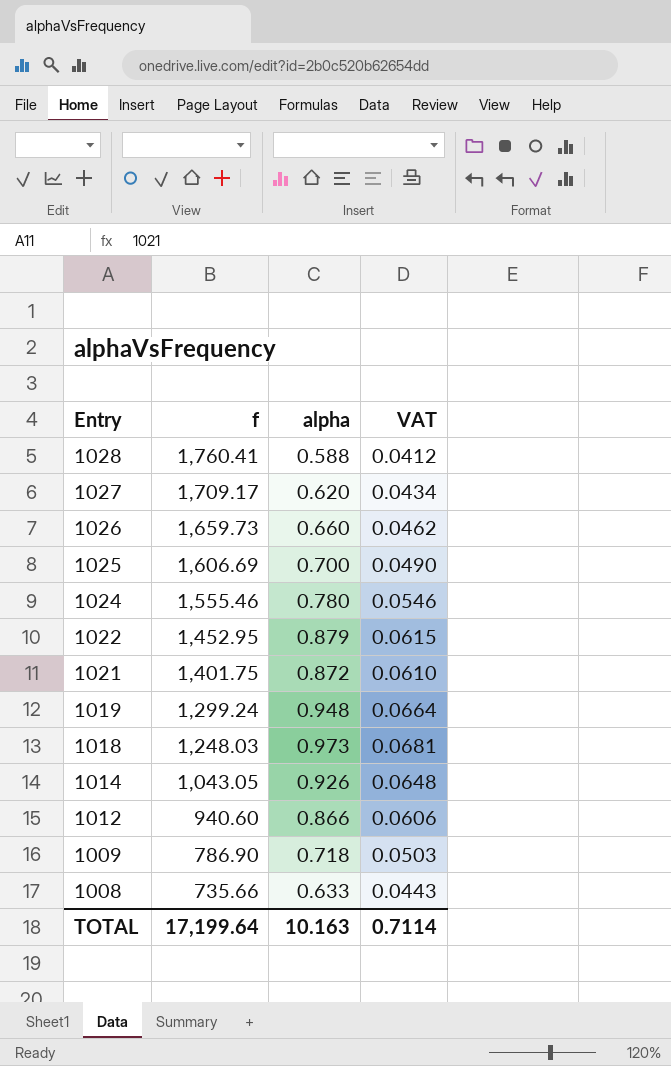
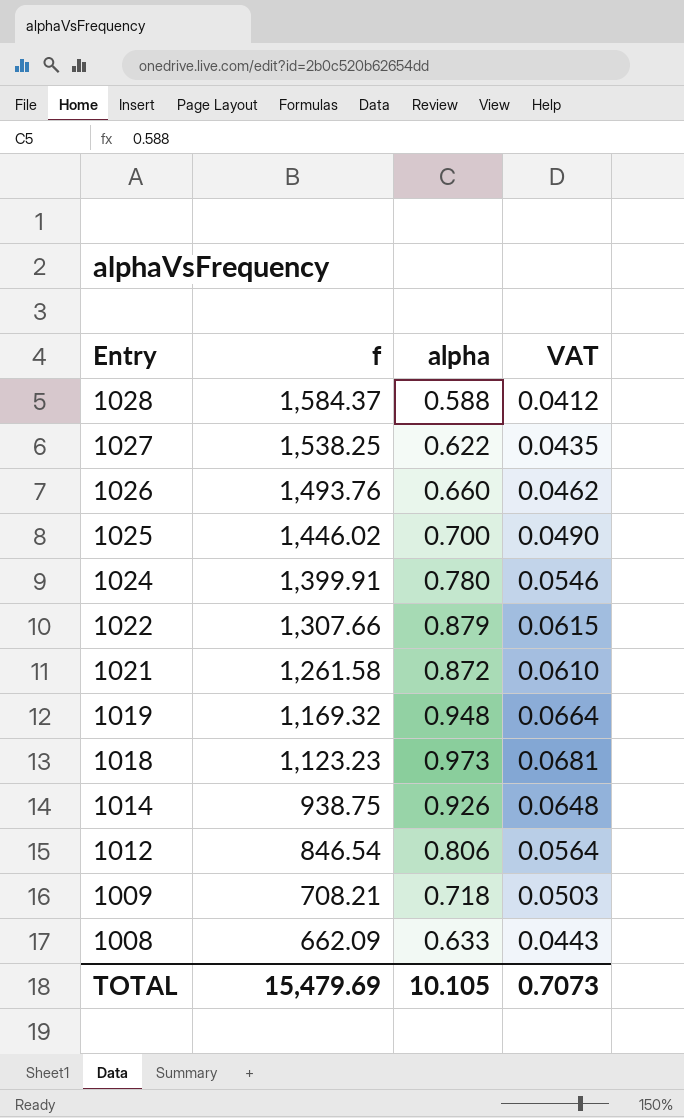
1028 | f: 1,760.41 -> 1,584.37
1027 | f: 1,709.17 -> 1,538.25
1027 | alpha: 0.620 -> 0.622
1027 | VAT: 0.0434 -> 0.0435
1026 | f: 1,659.73 -> 1,493.76
1025 | f: 1,606.69 -> 1,446.02
1024 | f: 1,555.46 -> 1,399.91
1022 | f: 1,452.95 -> 1,307.66
1021 | f: 1,401.75 -> 1,261.58
1019 | f: 1,299.24 -> 1,169.32
1018 | f: 1,248.03 -> 1,123.23
1014 | f: 1,043.05 -> 938.75
1012 | f: 940.60 -> 846.54
1012 | alpha: 0.866 -> 0.806
1012 | VAT: 0.0606 -> 0.0564
1009 | f: 786.90 -> 708.21
1008 | f: 735.66 -> 662.09
TOTAL | f: 17,199.64 -> 15,479.69
TOTAL | alpha: 10.163 -> 10.105
TOTAL | VAT: 0.7114 -> 0.7073

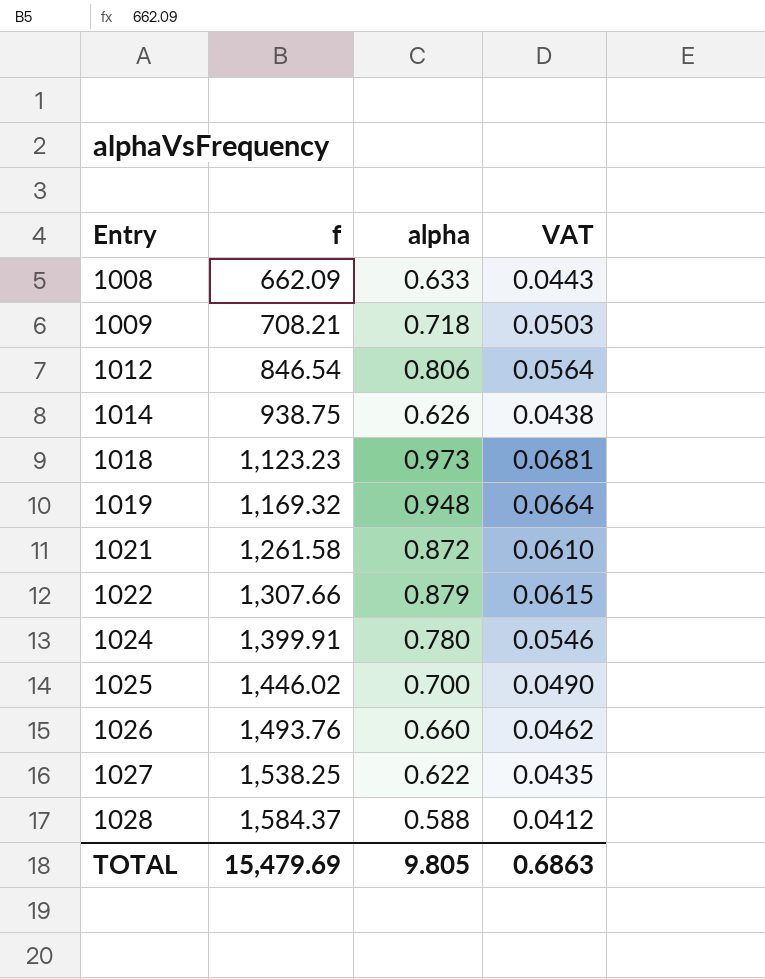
row order: Entry descending -> Entry ascending
1014 | alpha: 0.926 -> 0.626
1014 | VAT: 0.0648 -> 0.0438
TOTAL | alpha: 10.105 -> 9.805
TOTAL | VAT: 0.7073 -> 0.6863

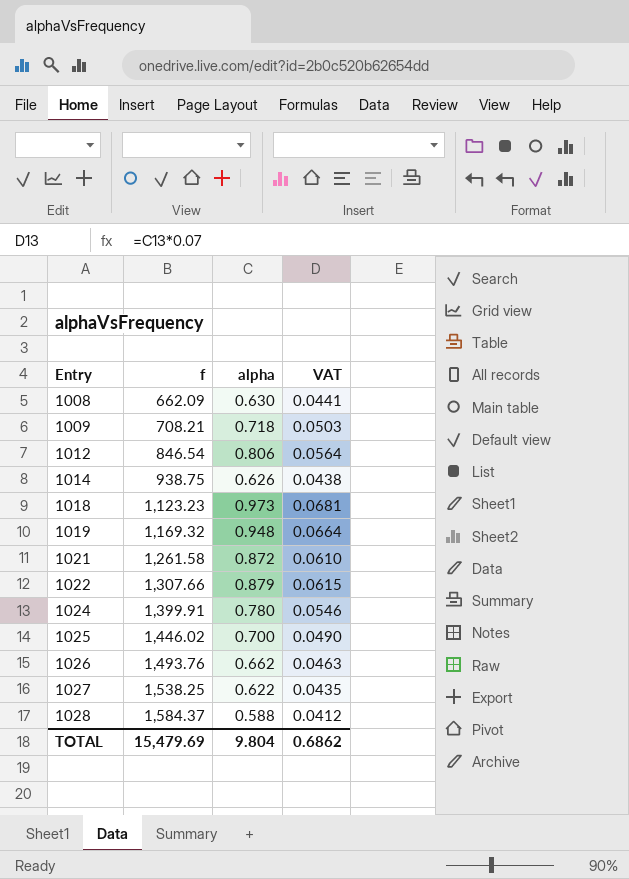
1008 | alpha: 0.633 -> 0.630
1008 | VAT: 0.0443 -> 0.0441
1026 | alpha: 0.660 -> 0.662
1026 | VAT: 0.0462 -> 0.0463
TOTAL | alpha: 9.805 -> 9.804
TOTAL | VAT: 0.6863 -> 0.6862

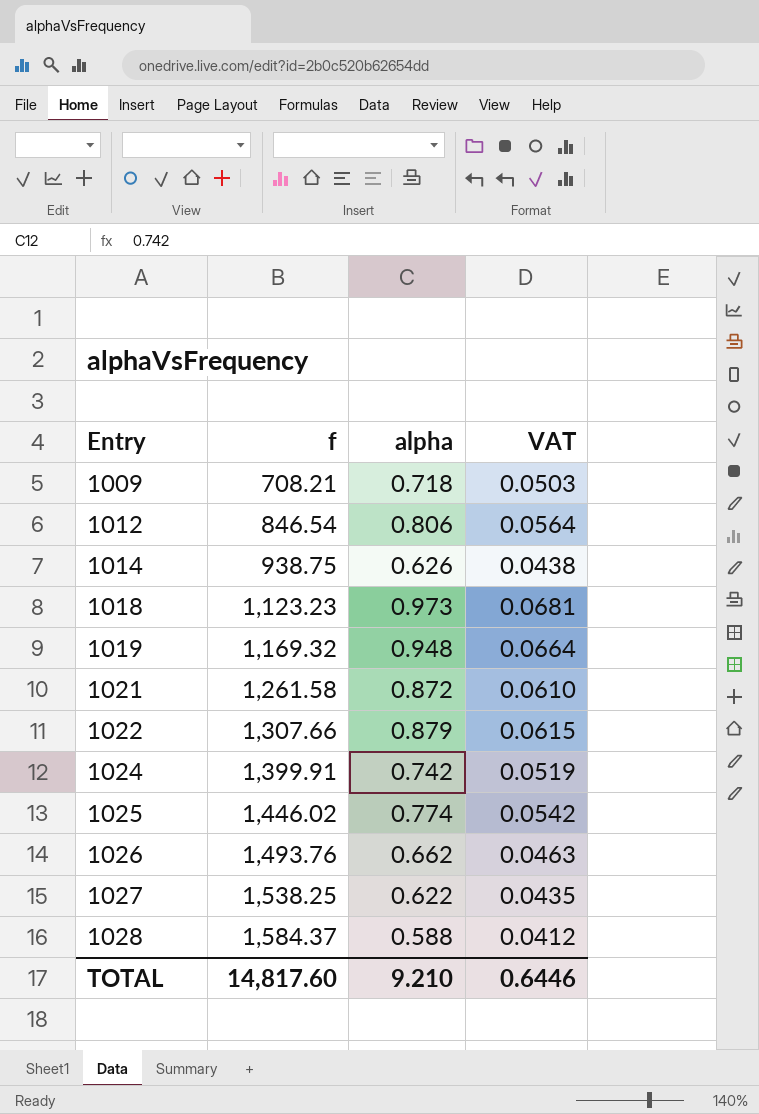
row 1008: 662.09 | 0.630 | 0.0441 -> none
1024 | alpha: 0.780 -> 0.742
1024 | VAT: 0.0546 -> 0.0519
1025 | alpha: 0.700 -> 0.774
1025 | VAT: 0.0490 -> 0.0542
TOTAL | f: 15,479.69 -> 14,817.60
TOTAL | alpha: 9.804 -> 9.210
TOTAL | VAT: 0.6862 -> 0.6446

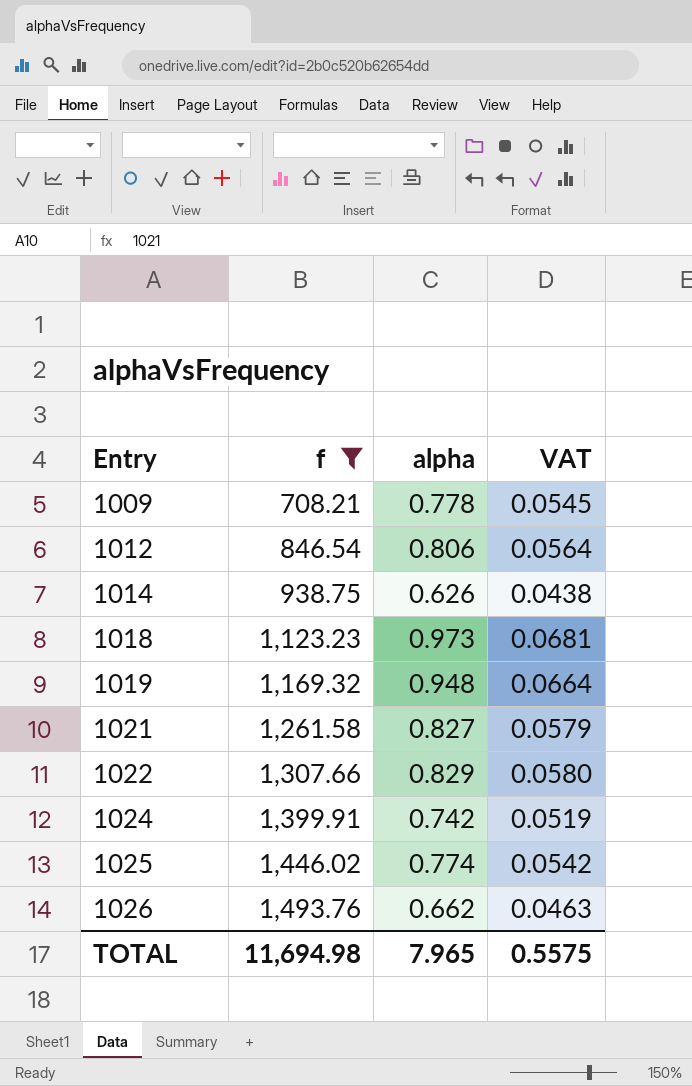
filter: none -> f <= 1,493.76
1009 | alpha: 0.718 -> 0.778
1009 | VAT: 0.0503 -> 0.0545
1021 | alpha: 0.872 -> 0.827
1021 | VAT: 0.0610 -> 0.0579
1022 | alpha: 0.879 -> 0.829
1022 | VAT: 0.0615 -> 0.0580
TOTAL | f: 14,817.60 -> 11,694.98
TOTAL | alpha: 9.210 -> 7.965
TOTAL | VAT: 0.6446 -> 0.5575

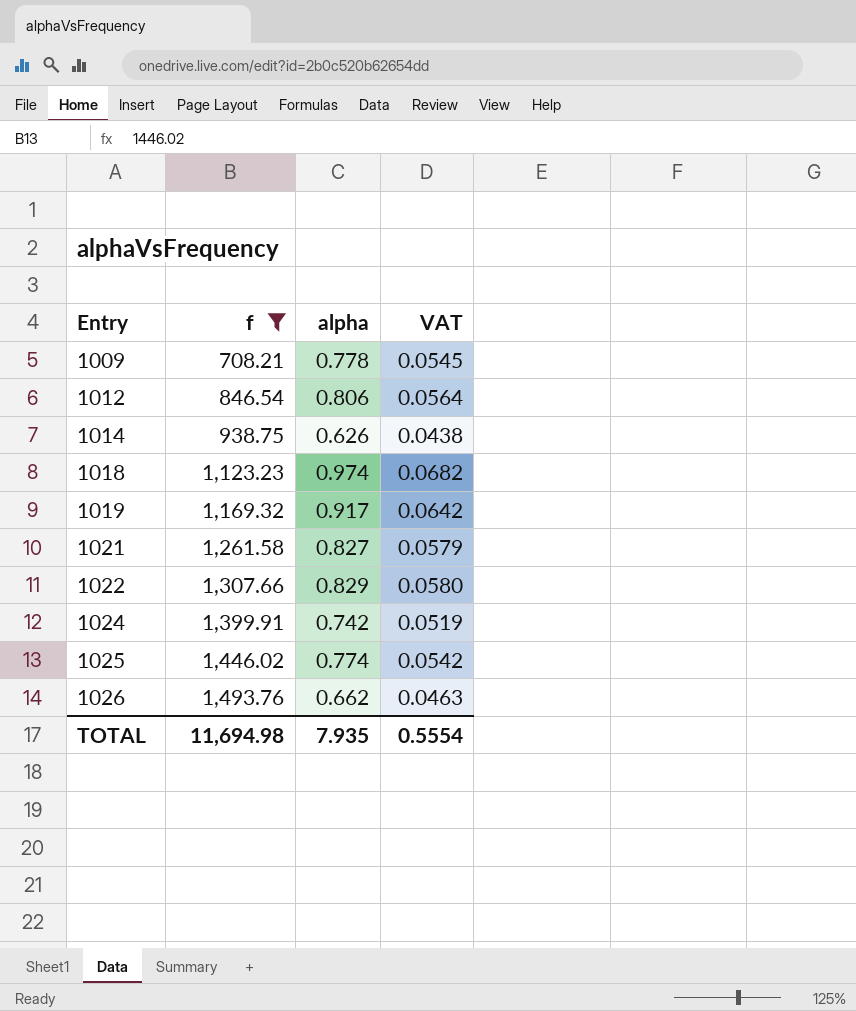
1018 | alpha: 0.973 -> 0.974
1018 | VAT: 0.0681 -> 0.0682
1019 | alpha: 0.948 -> 0.917
1019 | VAT: 0.0664 -> 0.0642
TOTAL | alpha: 7.965 -> 7.935
TOTAL | VAT: 0.5575 -> 0.5554

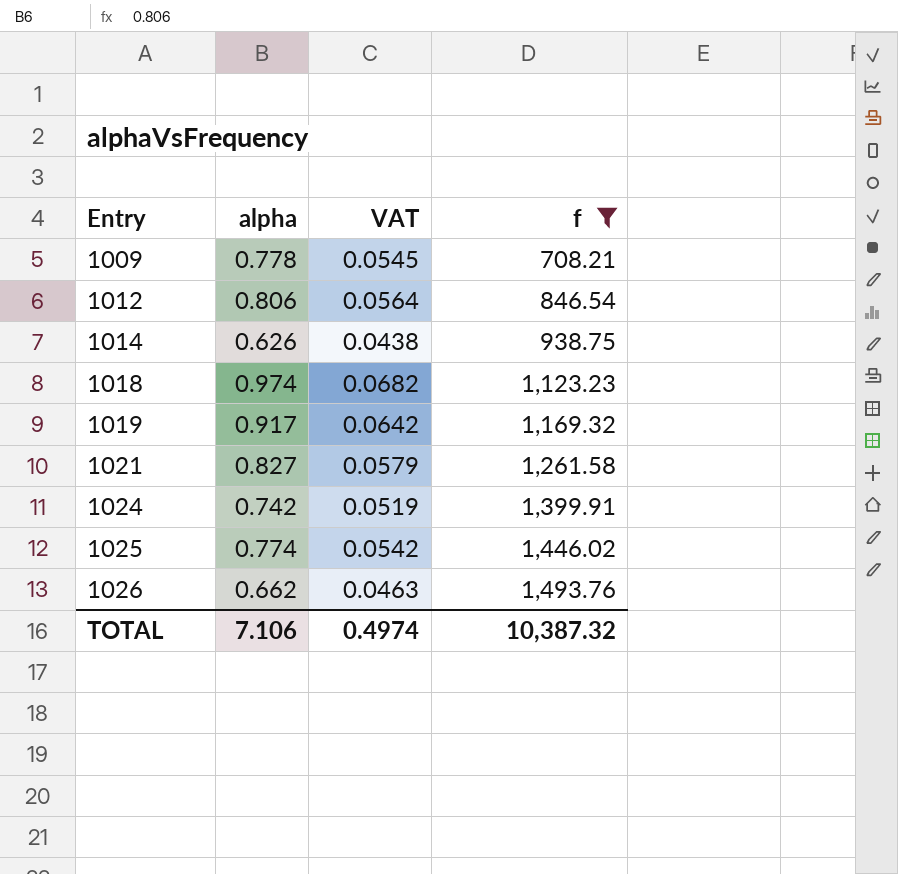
column f | position: 2 -> 4
row 1022: 1,307.66 | 0.829 | 0.0580 -> none
TOTAL | alpha: 7.935 -> 7.106
TOTAL | VAT: 0.5554 -> 0.4974
TOTAL | f: 11,694.98 -> 10,387.32

